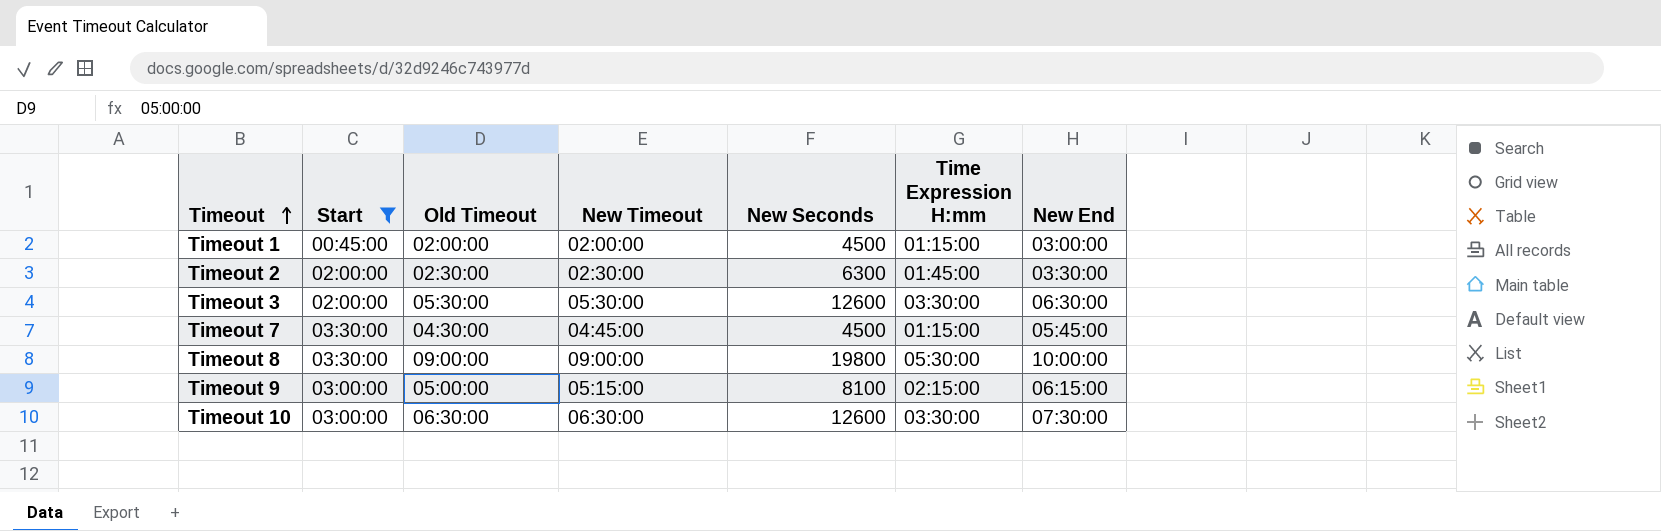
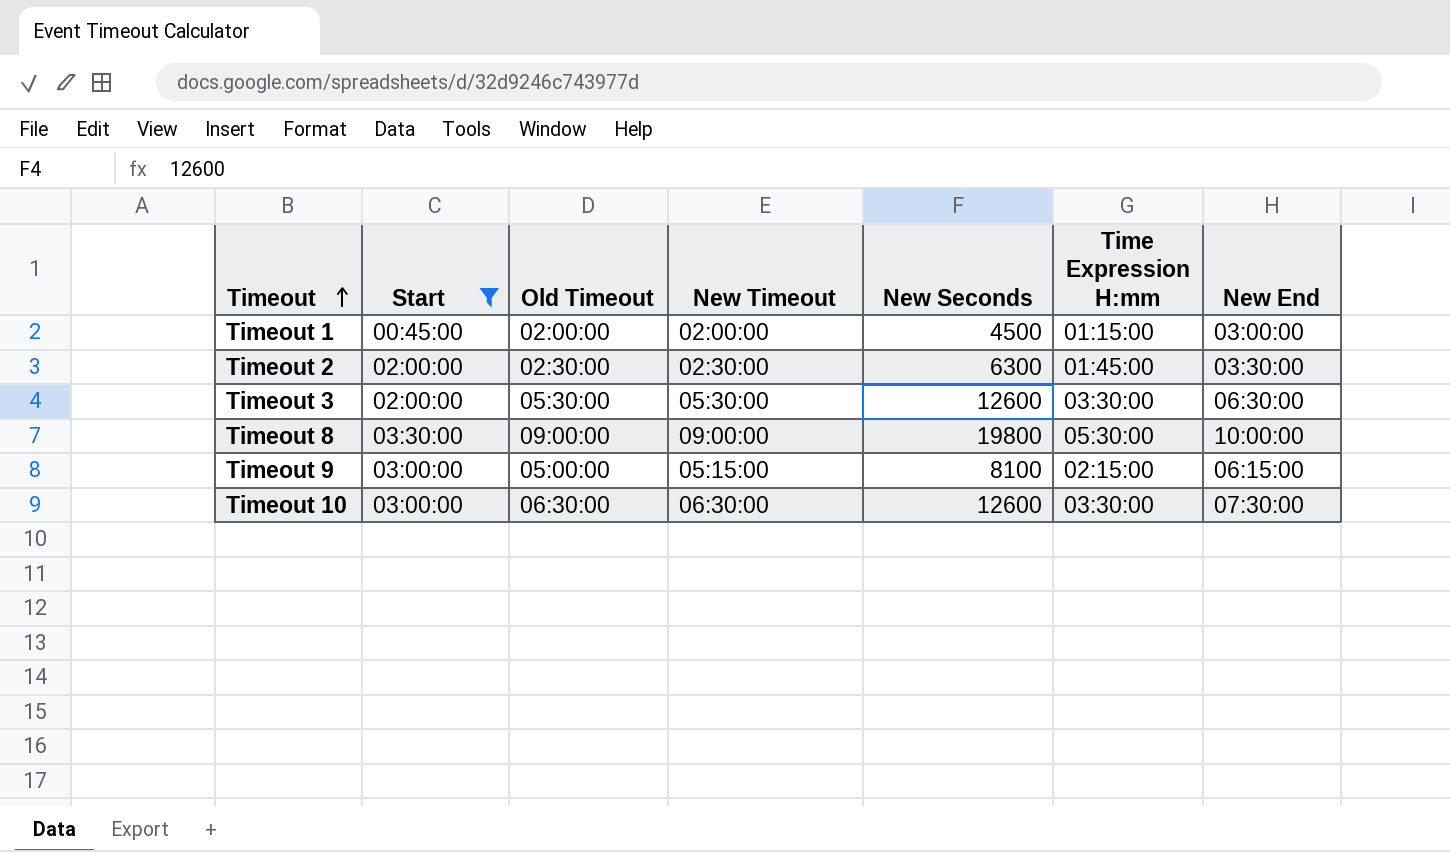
row Timeout 7: 03:30:00 | 04:30:00 | 04:45:00 | 4500 | 01:15:00 | 05:45:00 -> none

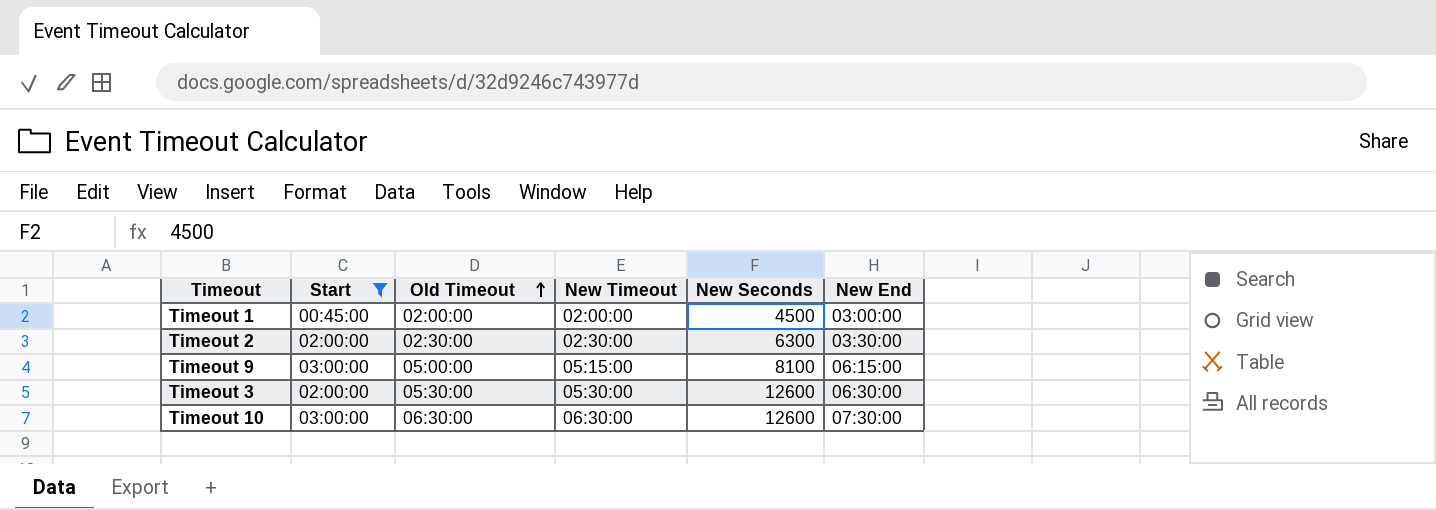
row order: Timeout ascending -> Old Timeout ascending
column Time Expression H:mm | position: 6 -> none
row Timeout 8: 03:30:00 | 09:00:00 | 09:00:00 | 19800 | 05:30:00 | 10:00:00 -> none

